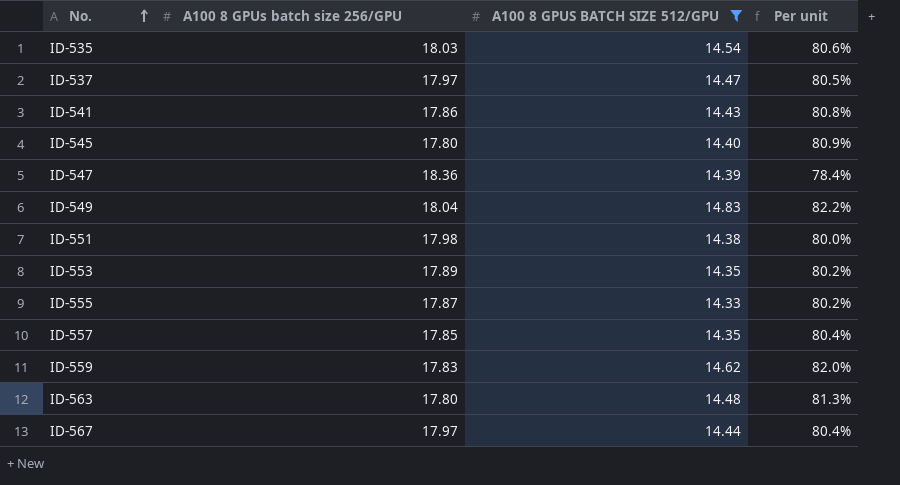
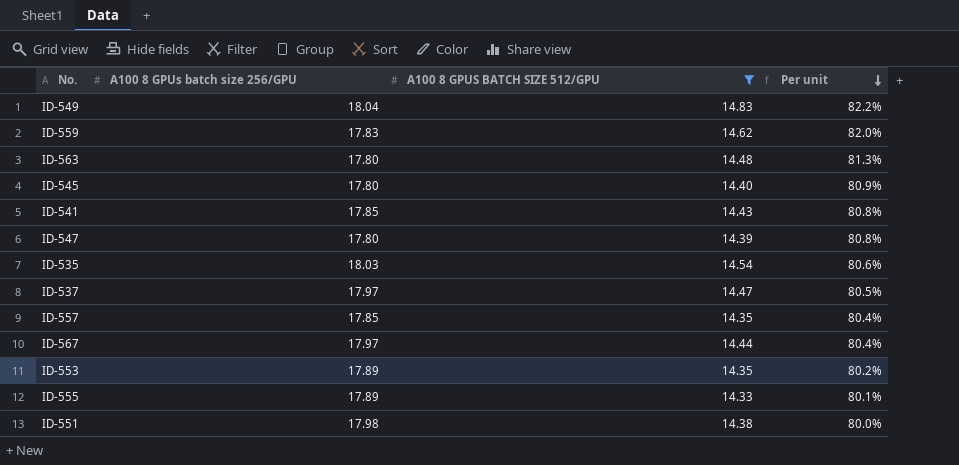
row order: No. ascending -> Per unit descending
ID-541 | A100 8 GPUs batch size 256/GPU: 17.86 -> 17.85
ID-547 | A100 8 GPUs batch size 256/GPU: 18.36 -> 17.80
ID-547 | Per unit: 78.4% -> 80.8%
ID-555 | A100 8 GPUs batch size 256/GPU: 17.87 -> 17.89
ID-555 | Per unit: 80.2% -> 80.1%

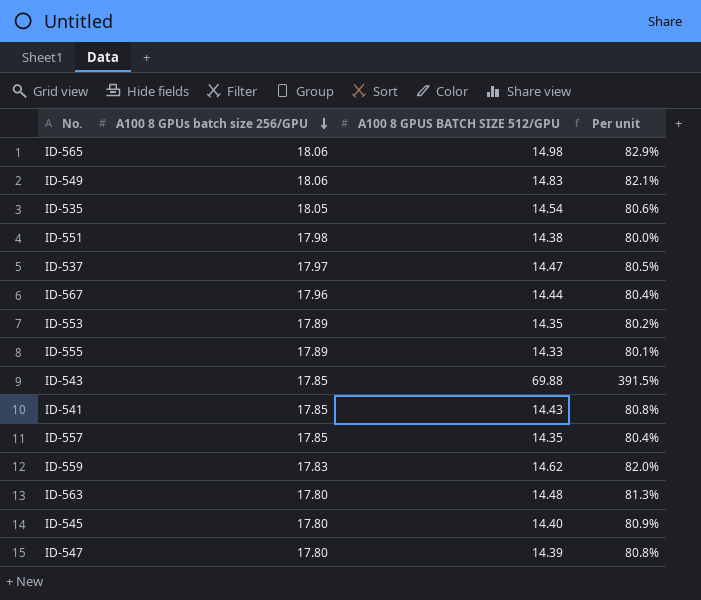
filter: A100 8 GPUS BATCH SIZE 512/GPU <= 14.83 -> none
row order: Per unit descending -> A100 8 GPUs batch size 256/GPU descending
ID-549 | A100 8 GPUs batch size 256/GPU: 18.04 -> 18.06
ID-549 | Per unit: 82.2% -> 82.1%
ID-535 | A100 8 GPUs batch size 256/GPU: 18.03 -> 18.05
ID-567 | A100 8 GPUs batch size 256/GPU: 17.97 -> 17.96

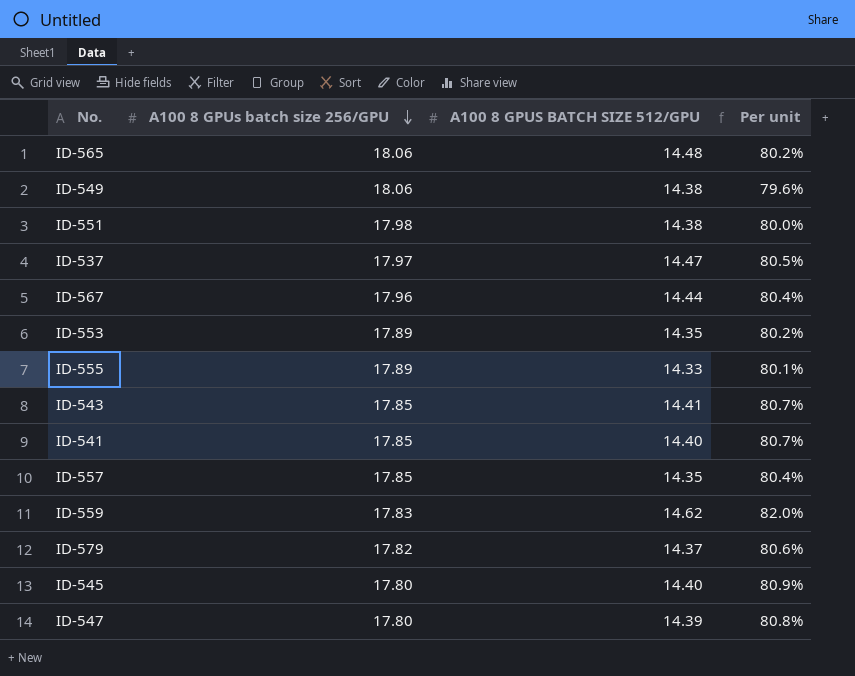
row ID-535: 18.05 | 14.54 | 80.6% -> none
row ID-563: 17.80 | 14.48 | 81.3% -> none
ID-565 | A100 8 GPUS BATCH SIZE 512/GPU: 14.98 -> 14.48
ID-565 | Per unit: 82.9% -> 80.2%
ID-549 | A100 8 GPUS BATCH SIZE 512/GPU: 14.83 -> 14.38
ID-549 | Per unit: 82.1% -> 79.6%
ID-543 | A100 8 GPUS BATCH SIZE 512/GPU: 69.88 -> 14.41
ID-543 | Per unit: 391.5% -> 80.7%
ID-541 | A100 8 GPUS BATCH SIZE 512/GPU: 14.43 -> 14.40
ID-541 | Per unit: 80.8% -> 80.7%
row ID-579: none -> 17.82 | 14.37 | 80.6%

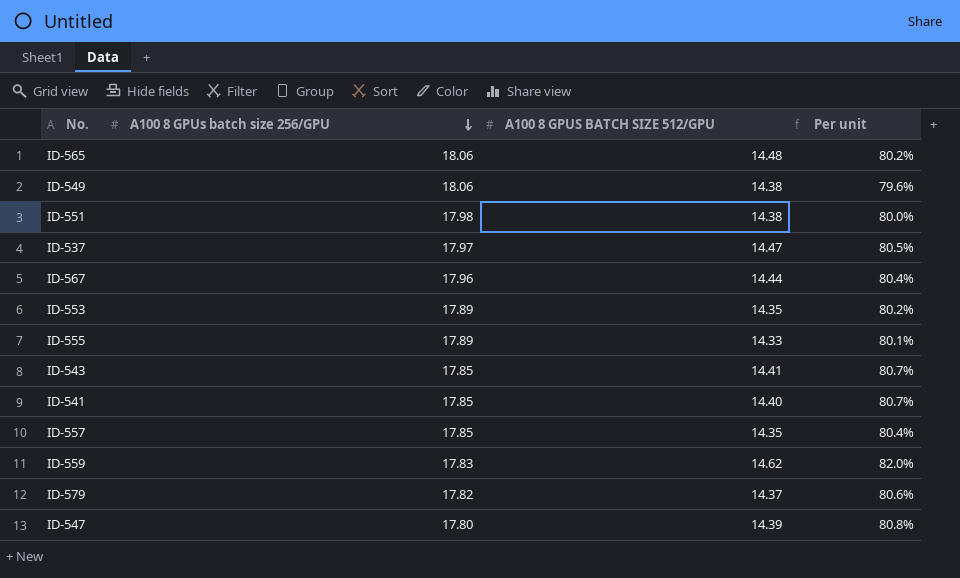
row ID-545: 17.80 | 14.40 | 80.9% -> none

